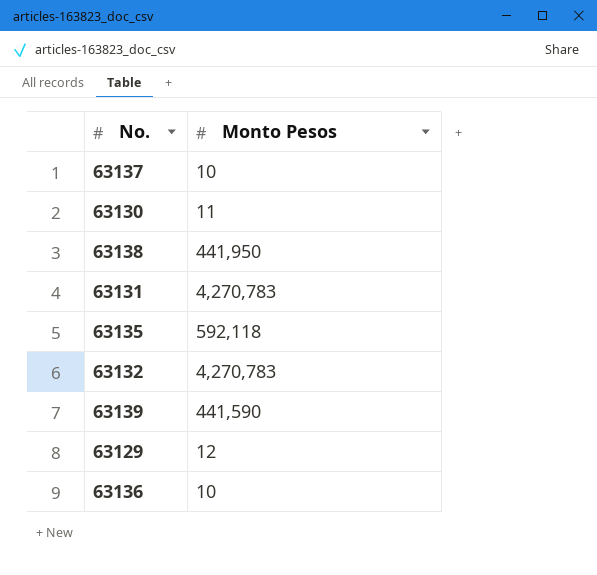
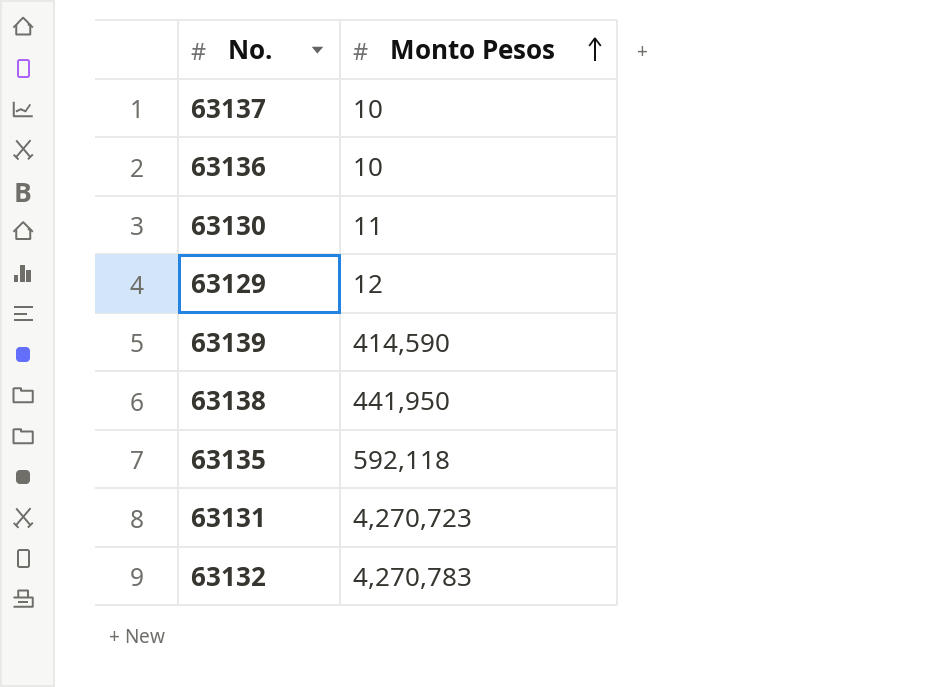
row order: none -> Monto Pesos ascending
63139 | Monto Pesos: 441,590 -> 414,590
63131 | Monto Pesos: 4,270,783 -> 4,270,723

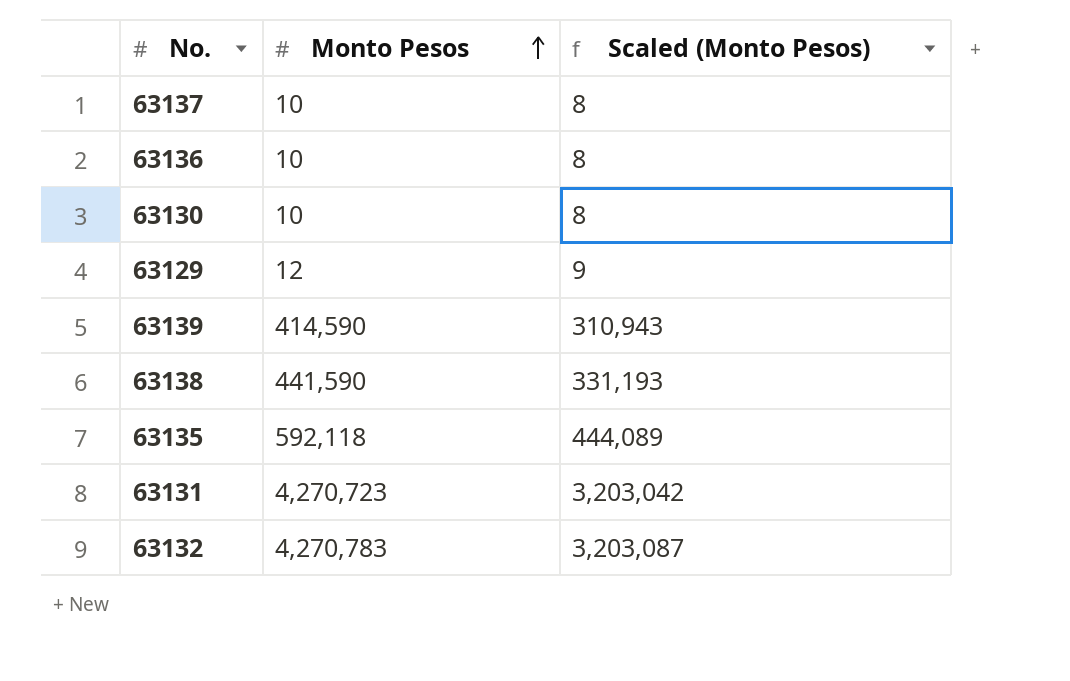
column Scaled (Monto Pesos) | formula: none -> [Monto Pesos] * 0.75
63130 | Monto Pesos: 11 -> 10
63138 | Monto Pesos: 441,950 -> 441,590

